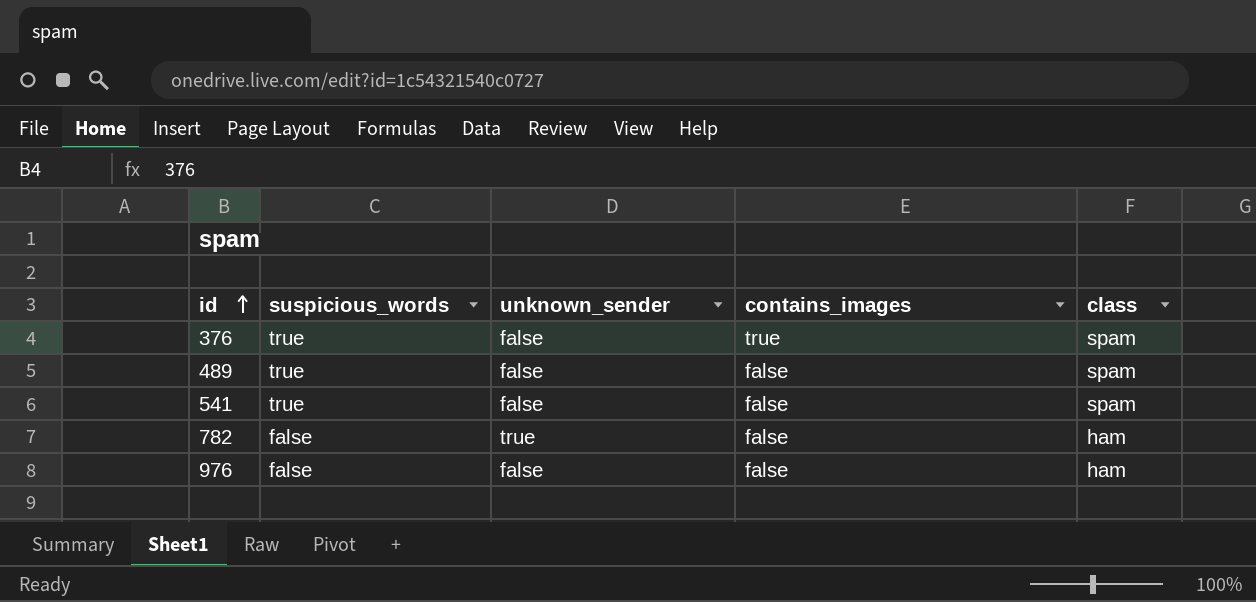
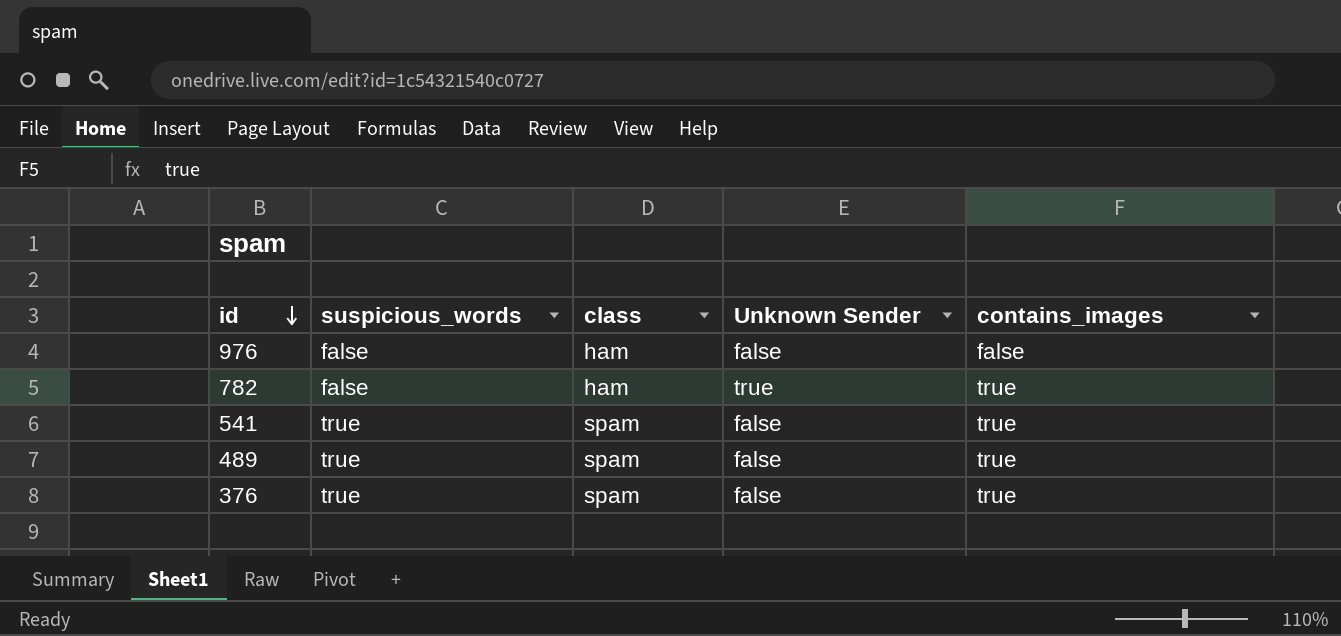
row order: id ascending -> id descending
column class | position: 5 -> 3
column name: unknown_sender -> Unknown Sender
782 | contains_images: false -> true
541 | contains_images: false -> true
489 | contains_images: false -> true

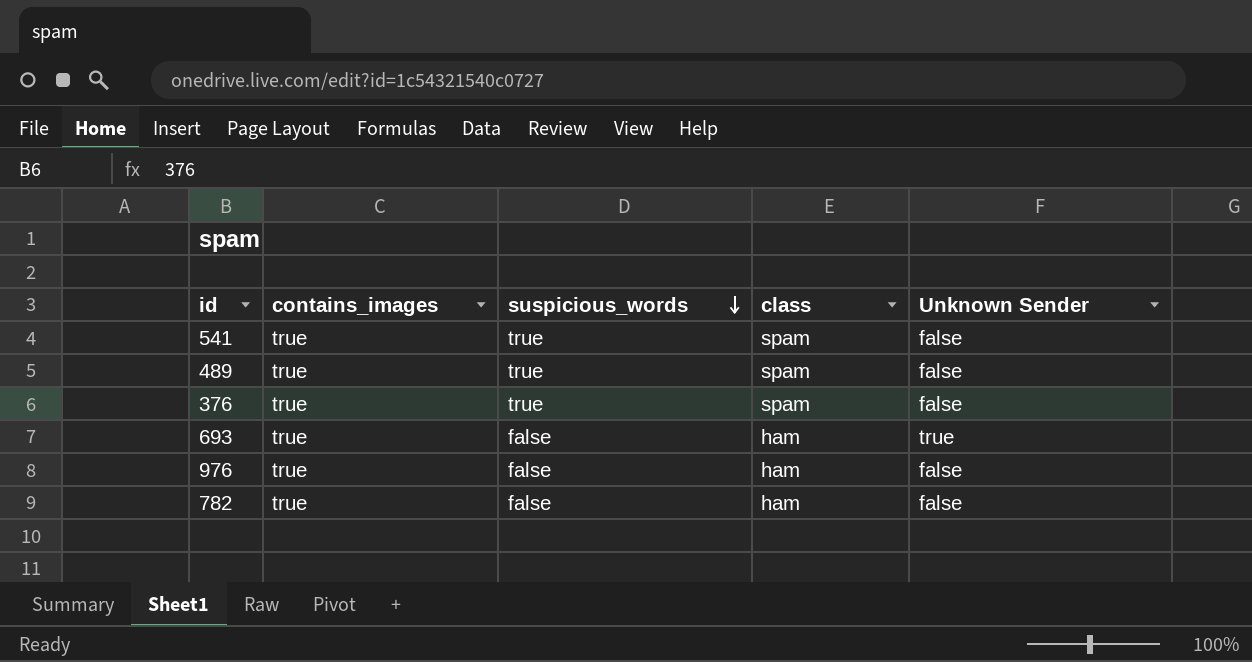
row order: id descending -> suspicious_words descending
column contains_images | position: 5 -> 2
row 693: none -> true | false | ham | true
976 | contains_images: false -> true
782 | Unknown Sender: true -> false

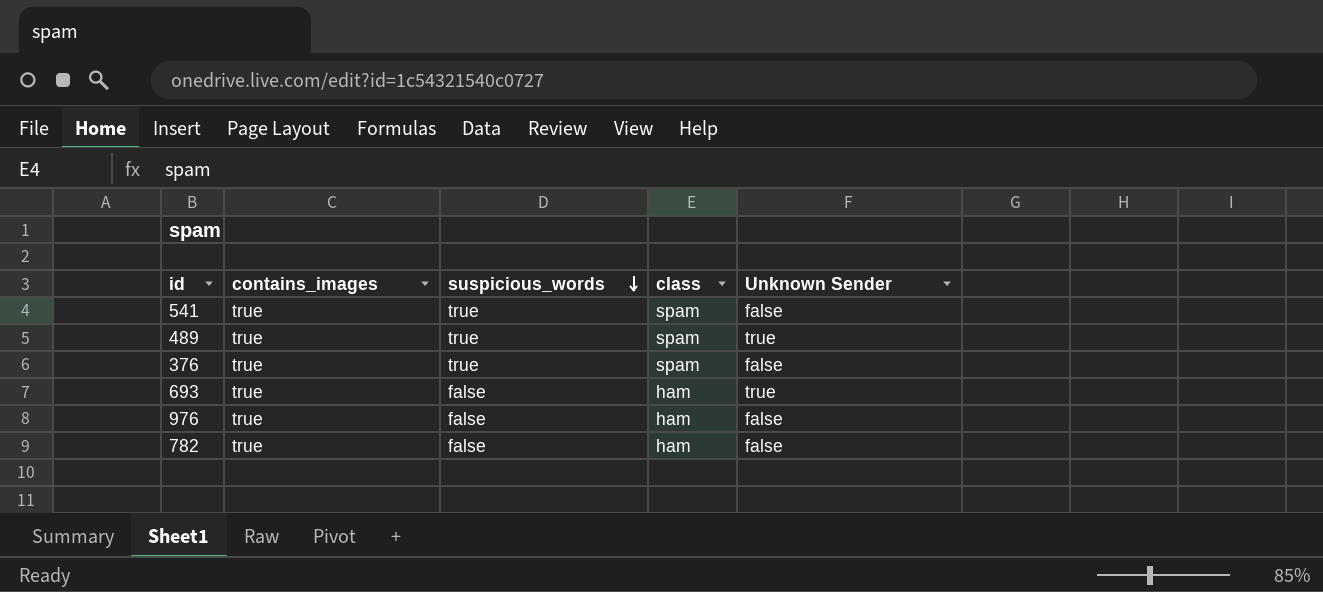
489 | Unknown Sender: false -> true

